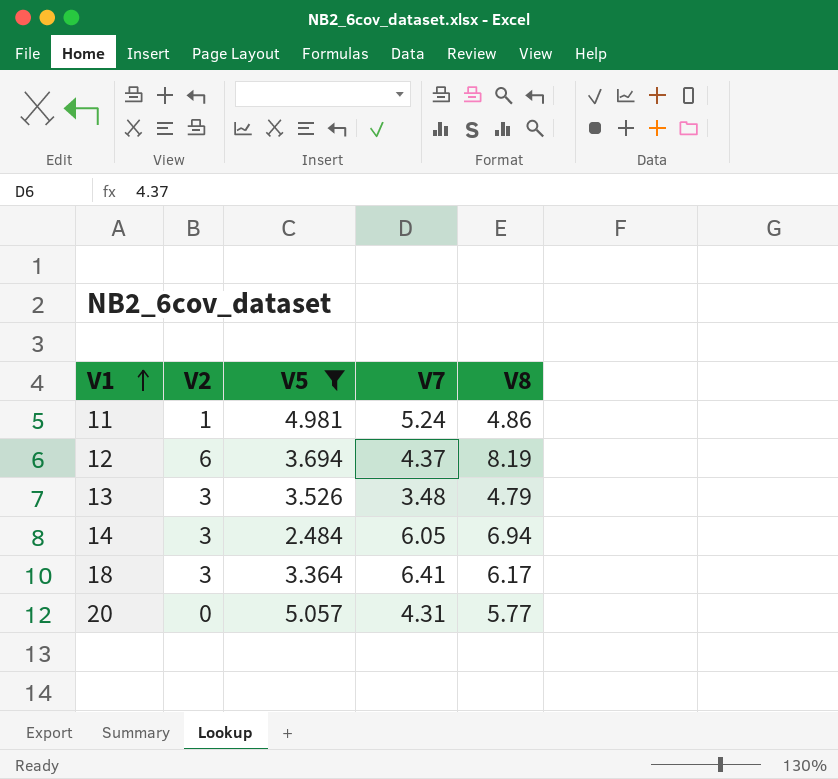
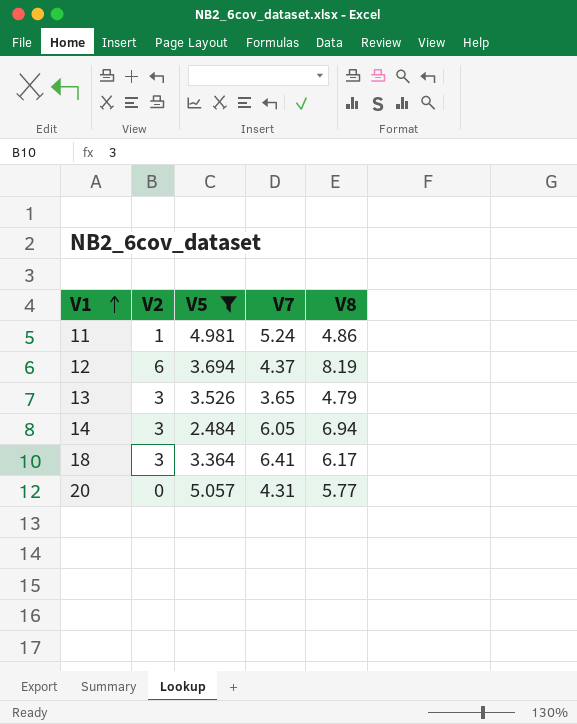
13 | V7: 3.48 -> 3.65

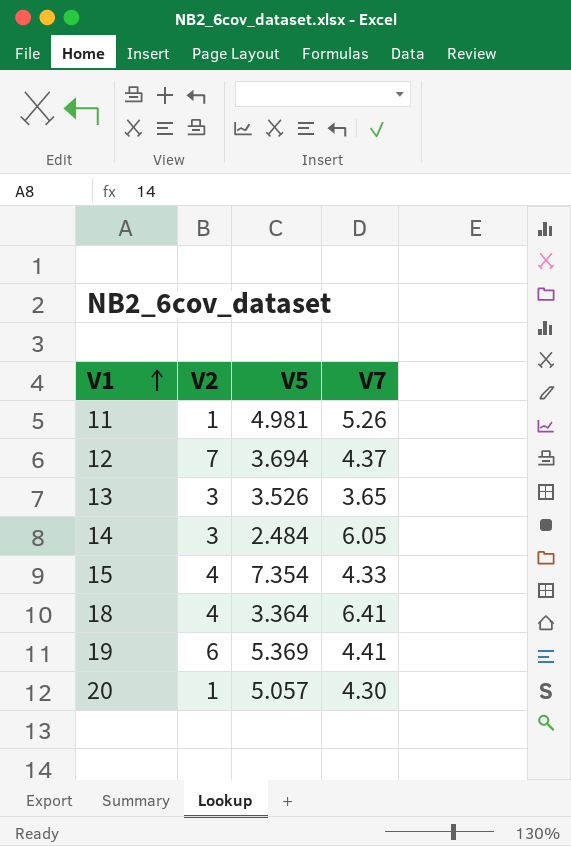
filter: V5 <= 5.057 -> none
column V8 | position: 5 -> none
11 | V7: 5.24 -> 5.26
12 | V2: 6 -> 7
18 | V2: 3 -> 4
20 | V2: 0 -> 1
20 | V7: 4.31 -> 4.30

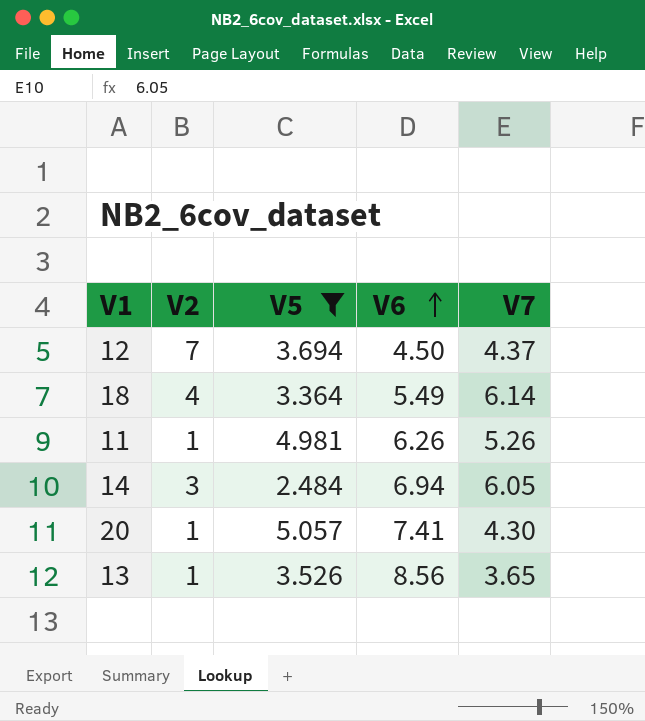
filter: none -> V5 <= 5.057
row order: V1 ascending -> V6 ascending
column V6 | position: none -> 4
18 | V7: 6.41 -> 6.14
13 | V2: 3 -> 1

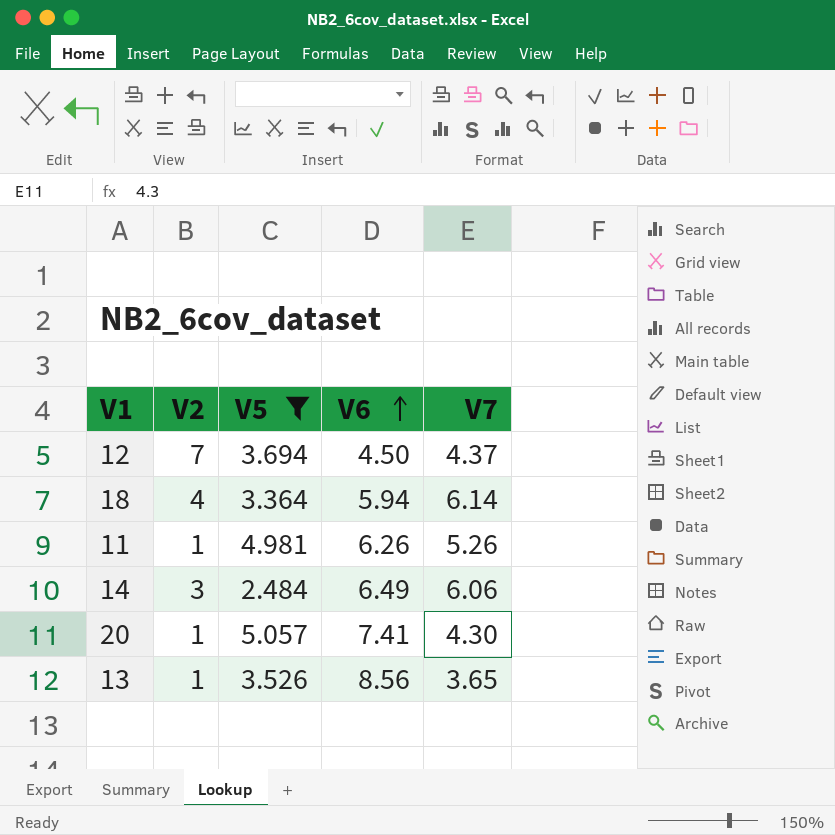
18 | V6: 5.49 -> 5.94
14 | V6: 6.94 -> 6.49
14 | V7: 6.05 -> 6.06

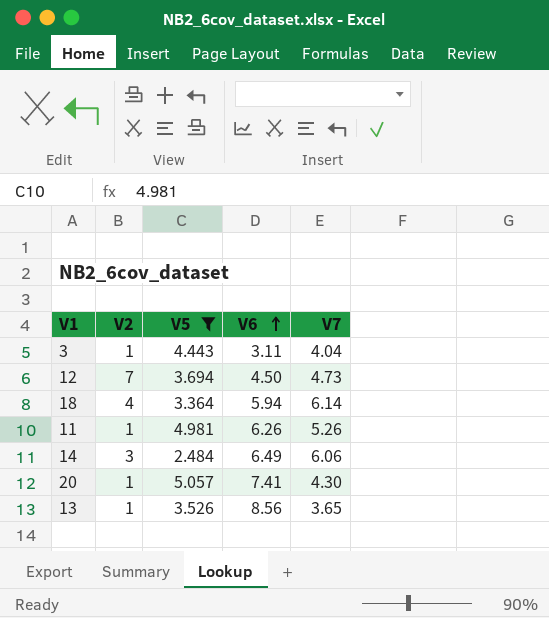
row 3: none -> 1 | 4.443 | 3.11 | 4.04
12 | V7: 4.37 -> 4.73

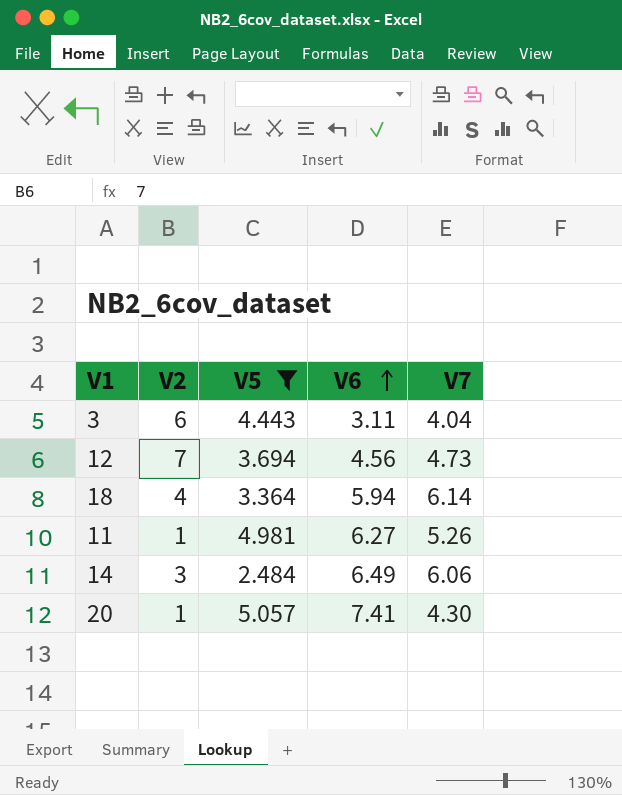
row 13: 1 | 3.526 | 8.56 | 3.65 -> none
3 | V2: 1 -> 6
12 | V6: 4.50 -> 4.56
11 | V6: 6.26 -> 6.27

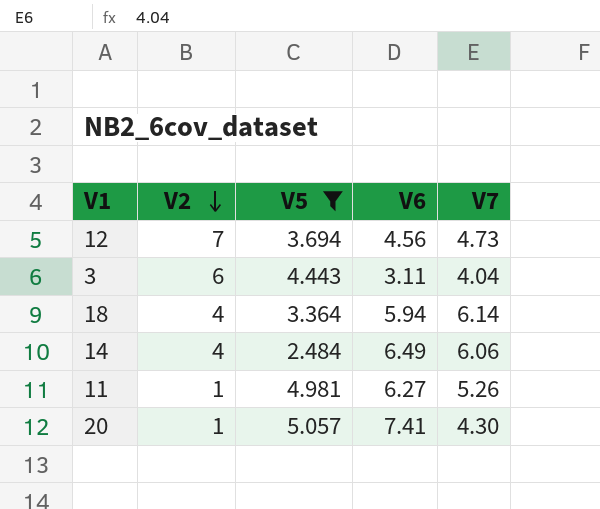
row order: V6 ascending -> V2 descending
14 | V2: 3 -> 4

